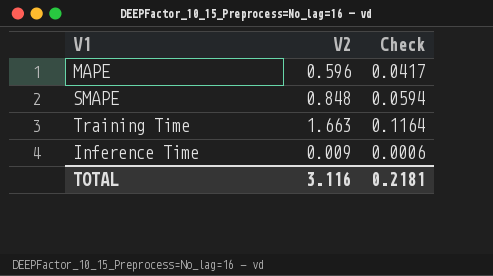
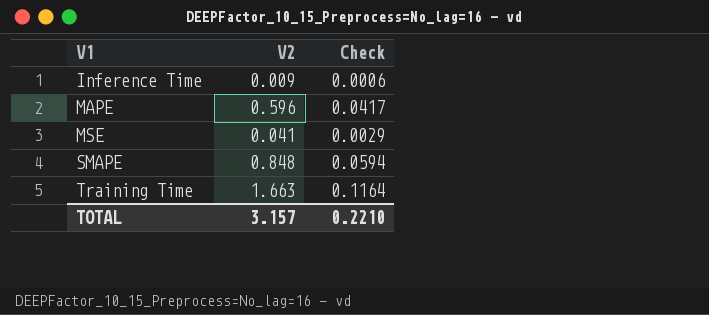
row order: none -> V1 ascending
row MSE: none -> 0.041 | 0.0029
TOTAL | V2: 3.116 -> 3.157
TOTAL | Check: 0.2181 -> 0.2210

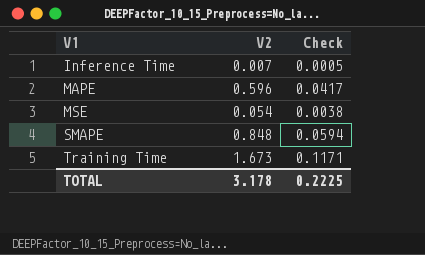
Inference Time | V2: 0.009 -> 0.007
Inference Time | Check: 0.0006 -> 0.0005
MSE | V2: 0.041 -> 0.054
MSE | Check: 0.0029 -> 0.0038
Training Time | V2: 1.663 -> 1.673
Training Time | Check: 0.1164 -> 0.1171
TOTAL | V2: 3.157 -> 3.178
TOTAL | Check: 0.2210 -> 0.2225

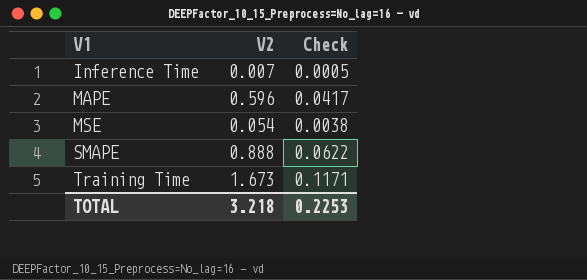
SMAPE | V2: 0.848 -> 0.888
SMAPE | Check: 0.0594 -> 0.0622
TOTAL | V2: 3.178 -> 3.218
TOTAL | Check: 0.2225 -> 0.2253

